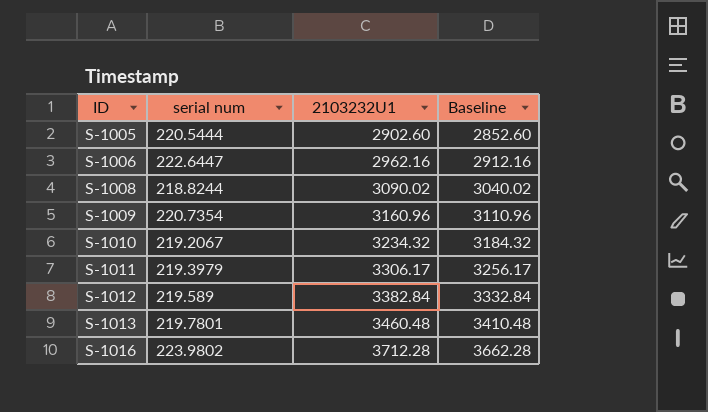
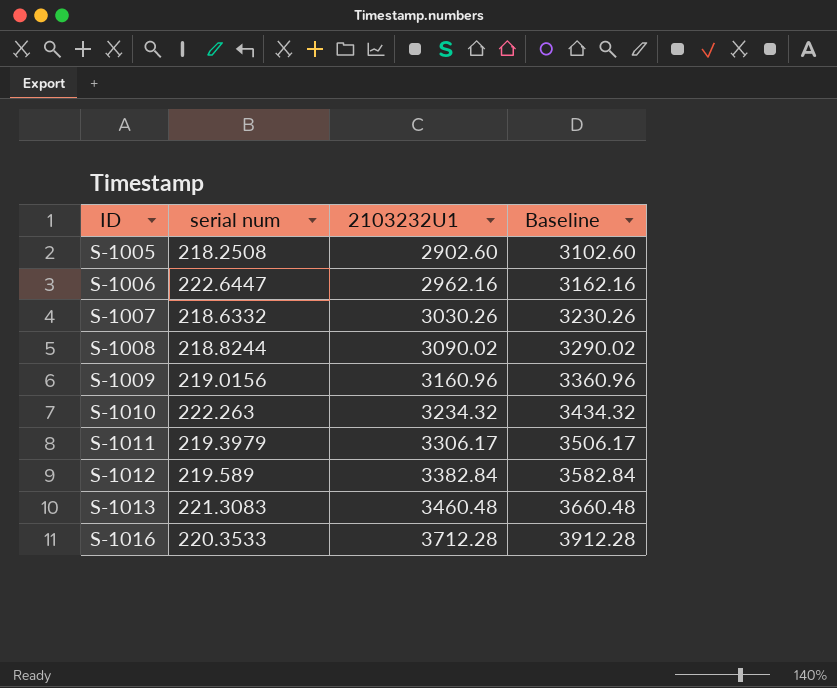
column Baseline | formula: [2103232U1] - 50 -> [2103232U1] + 200
S-1005 | serial num: 220.5444 -> 218.2508
row S-1007: none -> 218.6332 | 3030.26 | 3230.26
S-1009 | serial num: 220.7354 -> 219.0156
S-1010 | serial num: 219.2067 -> 222.263
S-1013 | serial num: 219.7801 -> 221.3083
S-1016 | serial num: 223.9802 -> 220.3533

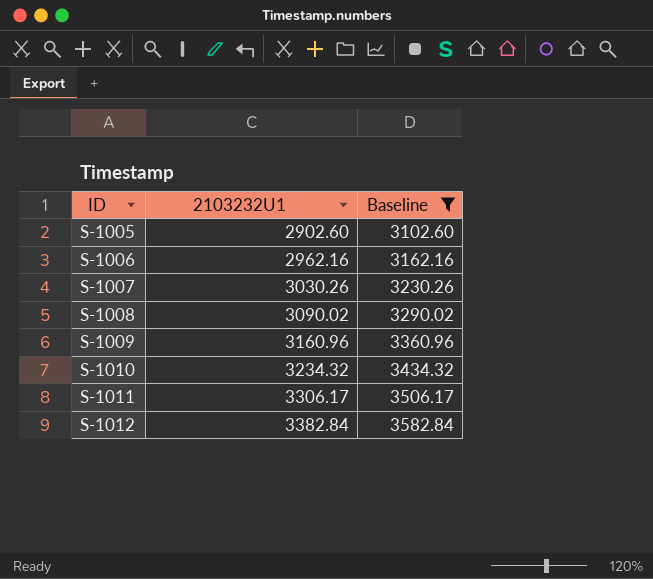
filter: none -> Baseline <= 3582.84
column serial num | position: 2 -> none

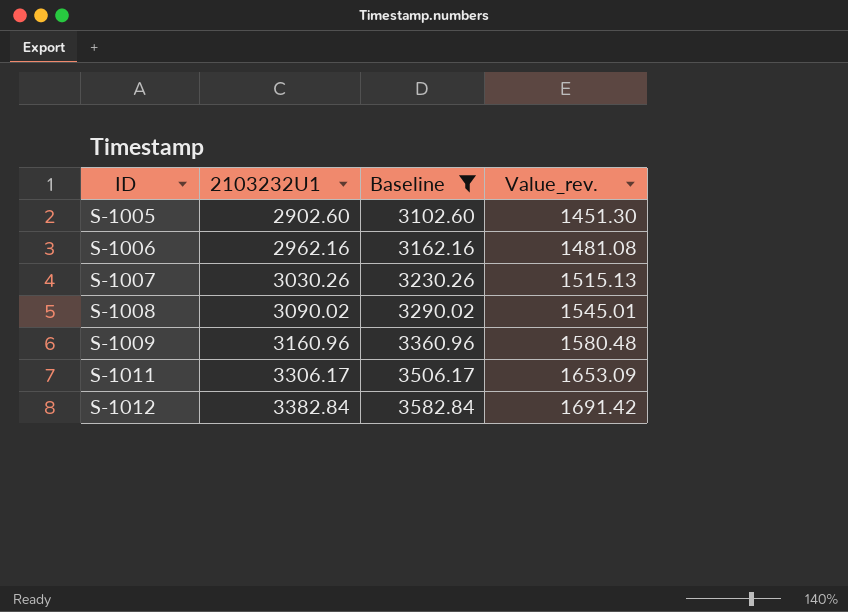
column Value_rev. | formula: none -> [2103232U1] * 0.5
row S-1010: 3234.32 | 3434.32 -> none

